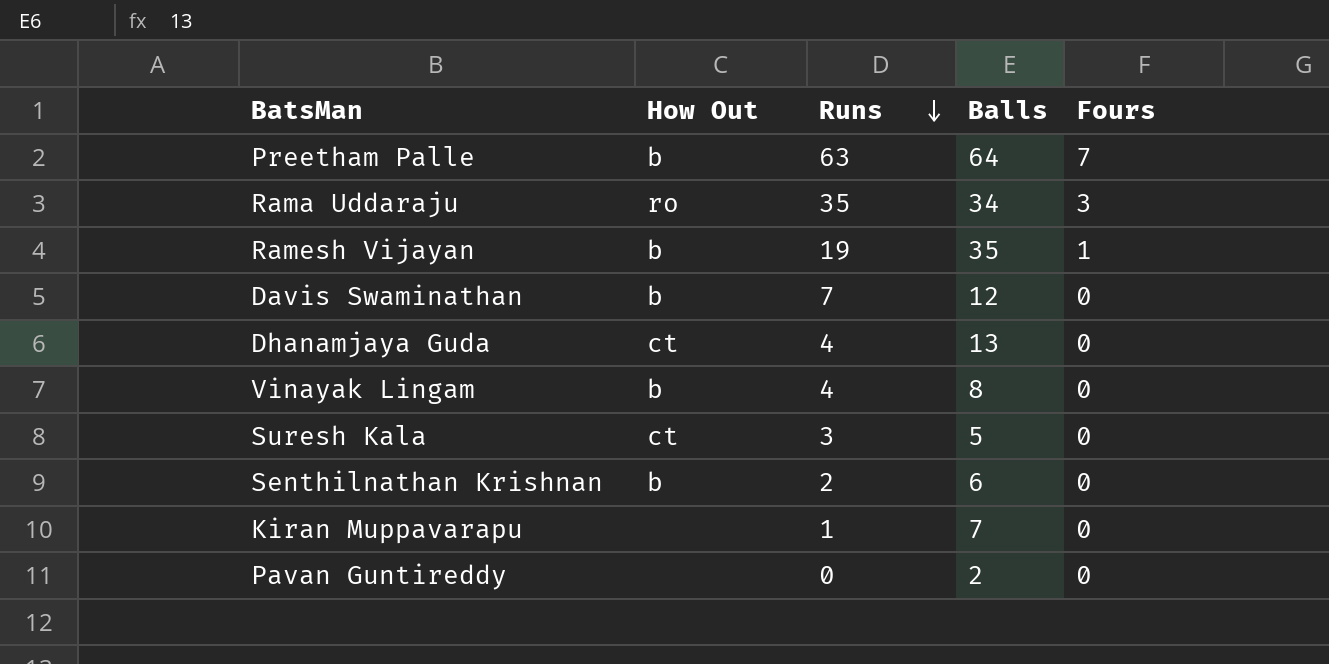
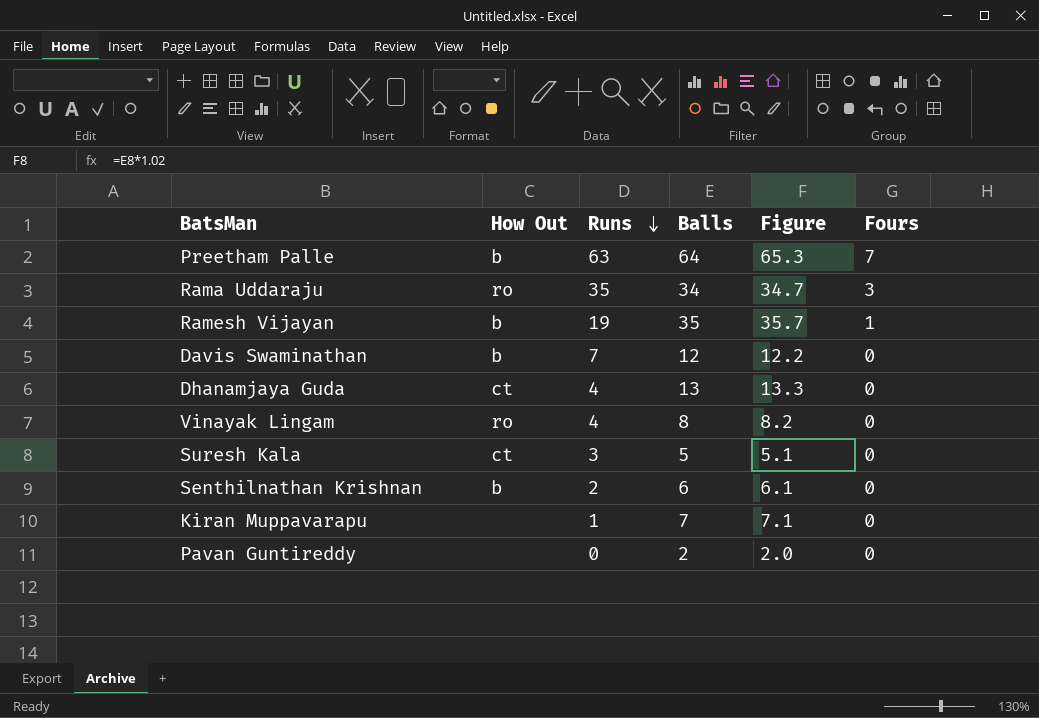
column Figure | formula: none -> [Balls] * 1.02
Vinayak Lingam | How Out: b -> ro

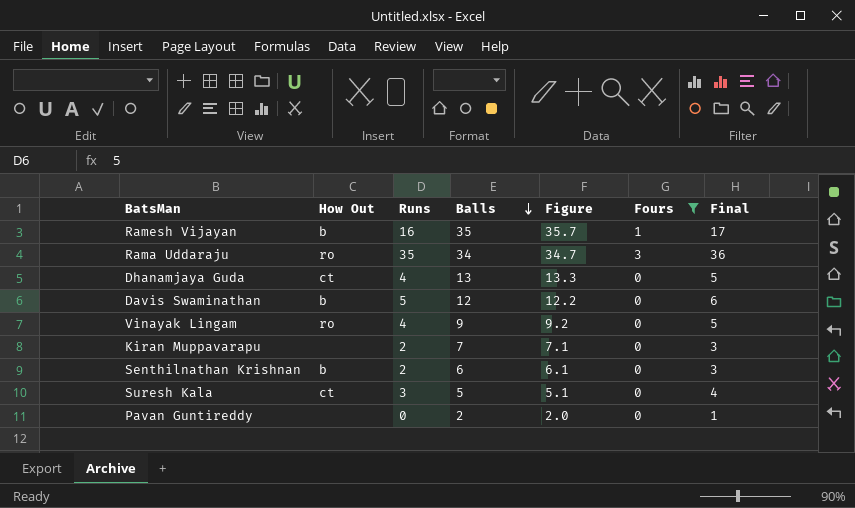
filter: none -> Fours != 7
row order: Runs descending -> Balls descending
column Final | formula: none -> [Runs] + 1
Ramesh Vijayan | Runs: 19 -> 16
Davis Swaminathan | Runs: 7 -> 5
Vinayak Lingam | Balls: 8 -> 9
Vinayak Lingam | Figure: 8.2 -> 9.2
Kiran Muppavarapu | Runs: 1 -> 2

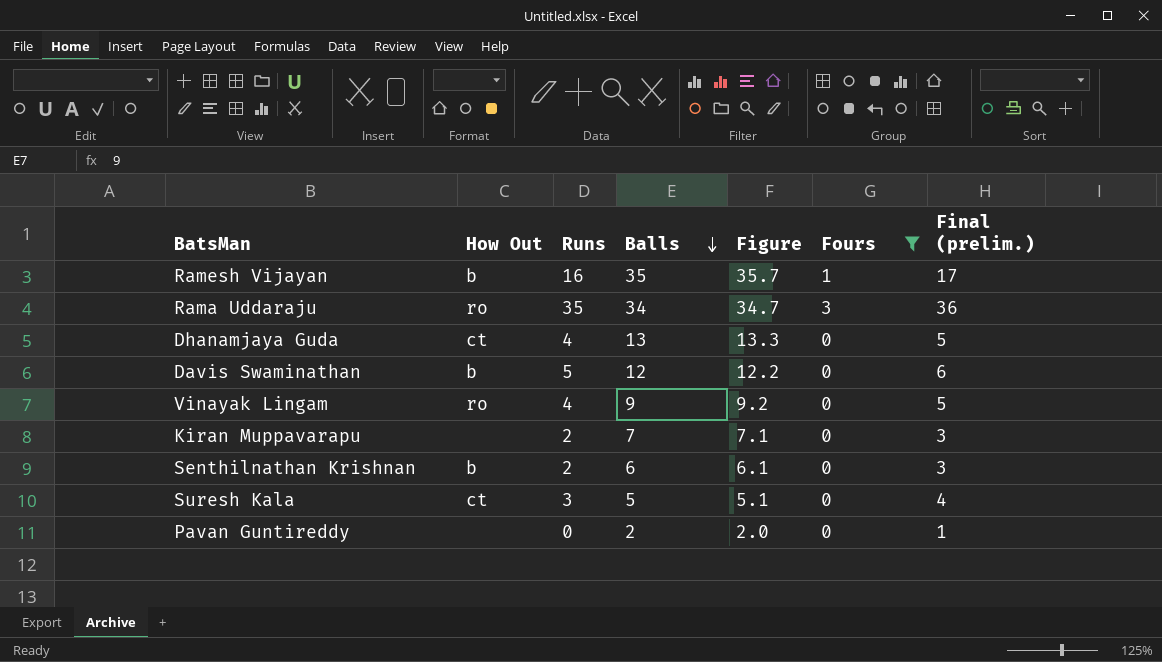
column name: Final -> Final (prelim.)

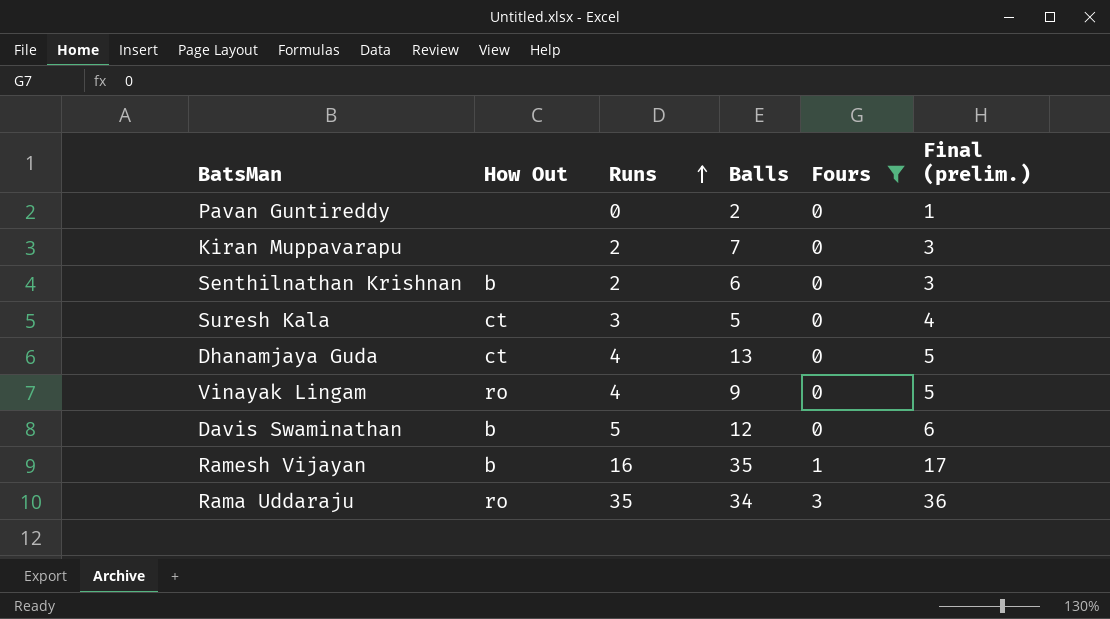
row order: Balls descending -> Runs ascending
column Figure | formula: [Balls] * 1.02 -> none

